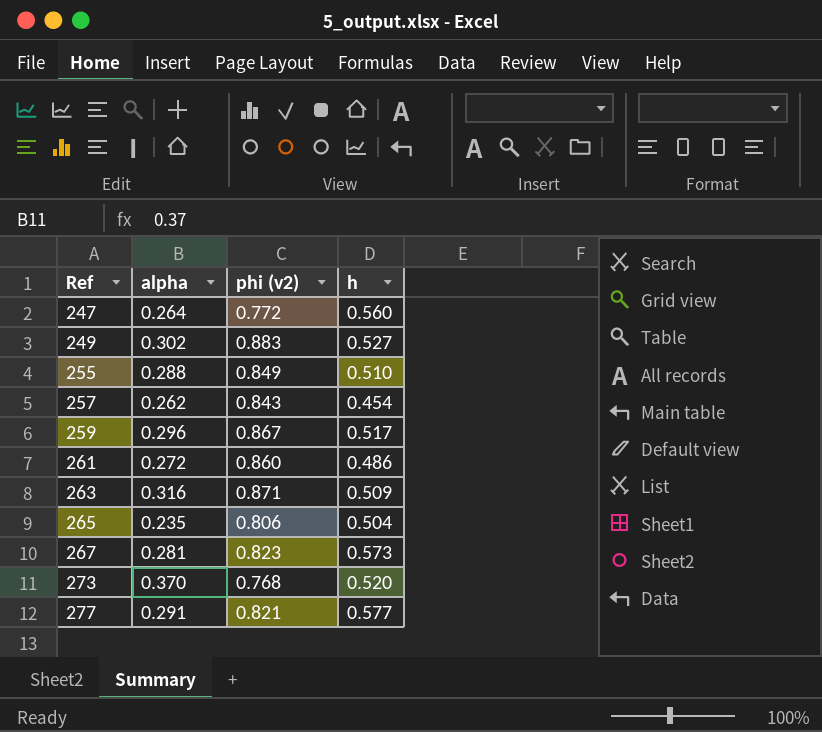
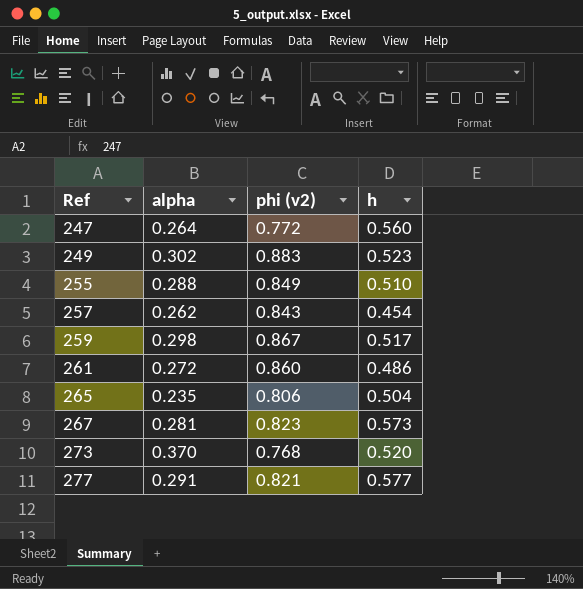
row 263: 0.316 | 0.871 | 0.509 -> none
249 | h: 0.527 -> 0.523
259 | alpha: 0.296 -> 0.298

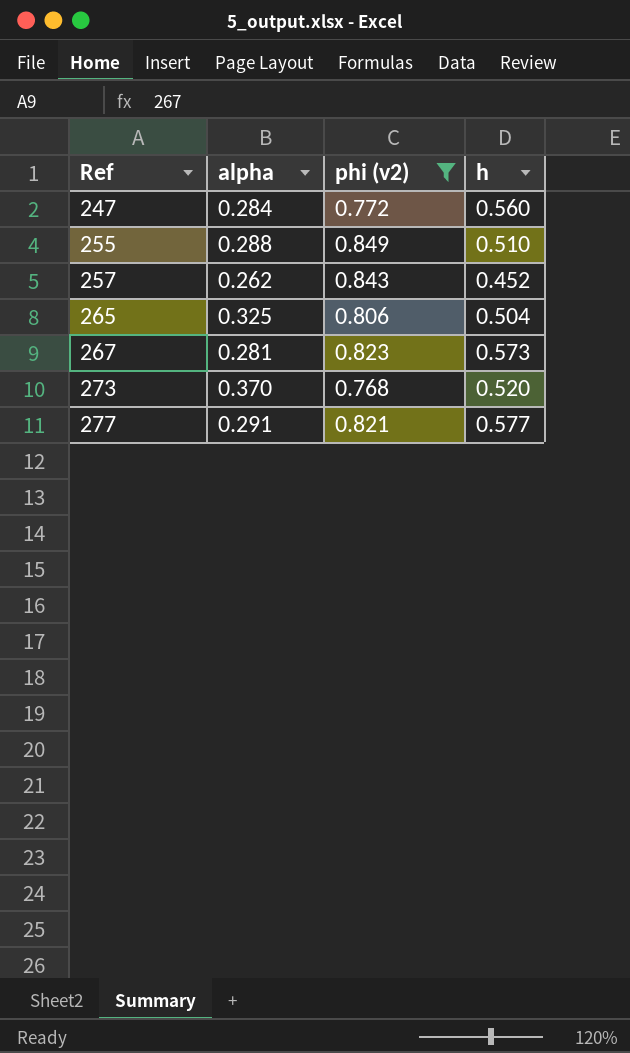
filter: none -> phi (v2) <= 0.849
247 | alpha: 0.264 -> 0.284
257 | h: 0.454 -> 0.452
265 | alpha: 0.235 -> 0.325

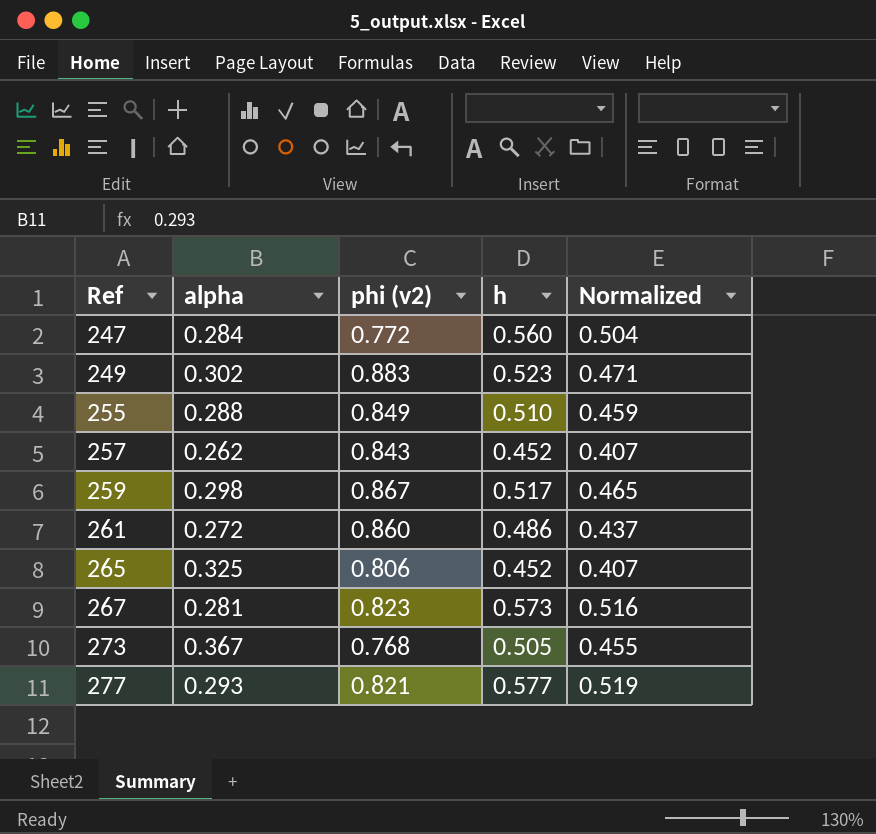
filter: phi (v2) <= 0.849 -> none
column Normalized | formula: none -> [h] * 0.9
265 | h: 0.504 -> 0.452
273 | alpha: 0.370 -> 0.367
273 | h: 0.520 -> 0.505
277 | alpha: 0.291 -> 0.293

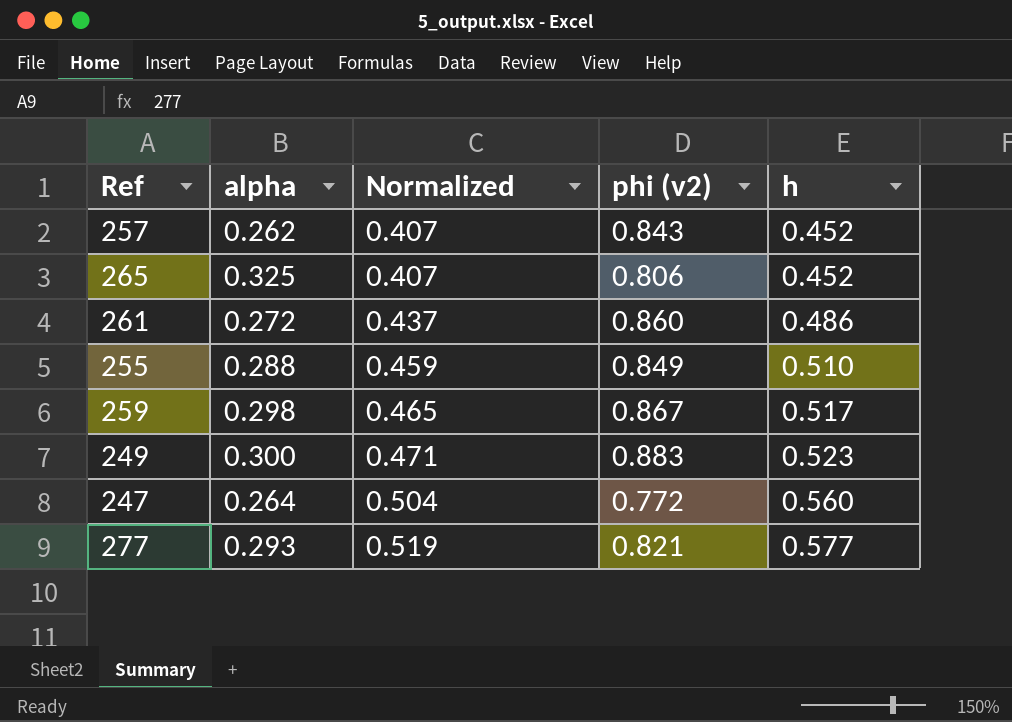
row order: Ref ascending -> Normalized ascending
column Normalized | position: 5 -> 3
row 267: 0.281 | 0.823 | 0.573 | 0.516 -> none
row 273: 0.367 | 0.768 | 0.505 | 0.455 -> none
249 | alpha: 0.302 -> 0.300
247 | alpha: 0.284 -> 0.264

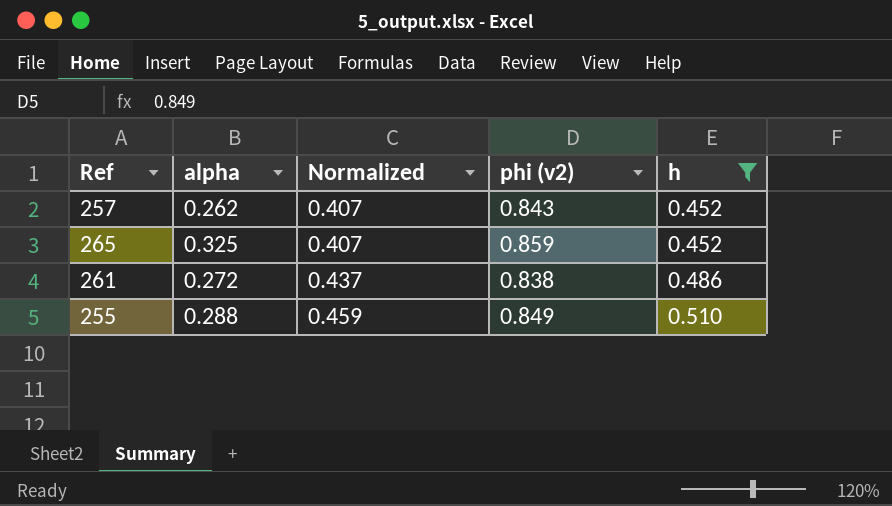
filter: none -> h <= 0.510
265 | phi (v2): 0.806 -> 0.859
261 | phi (v2): 0.860 -> 0.838

